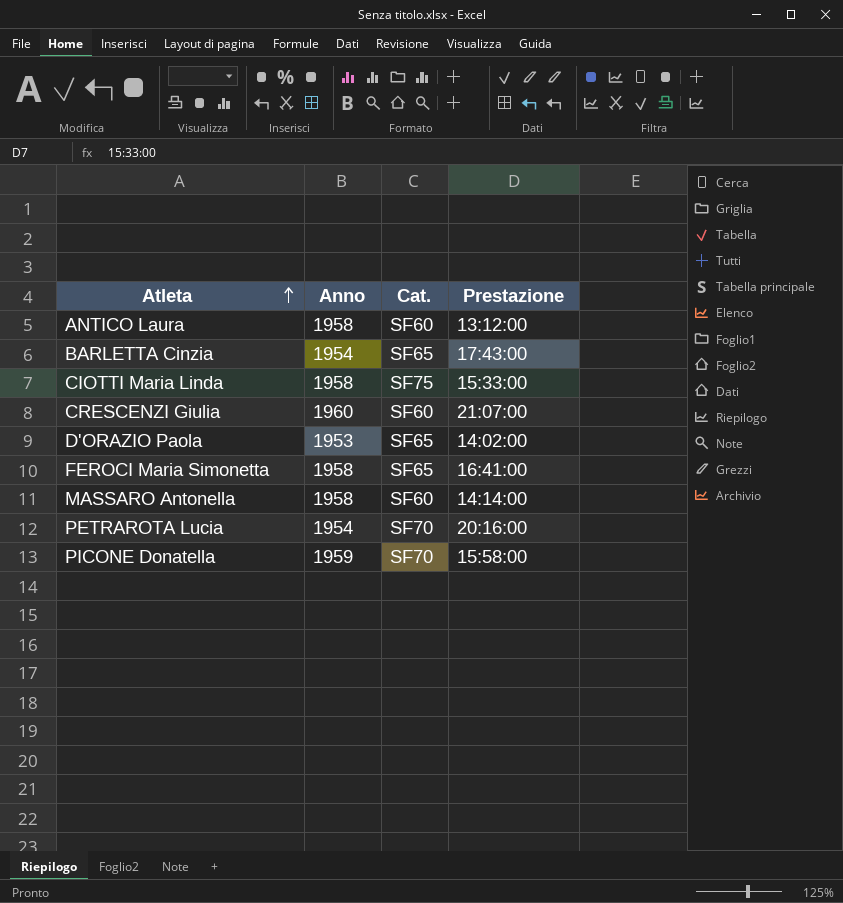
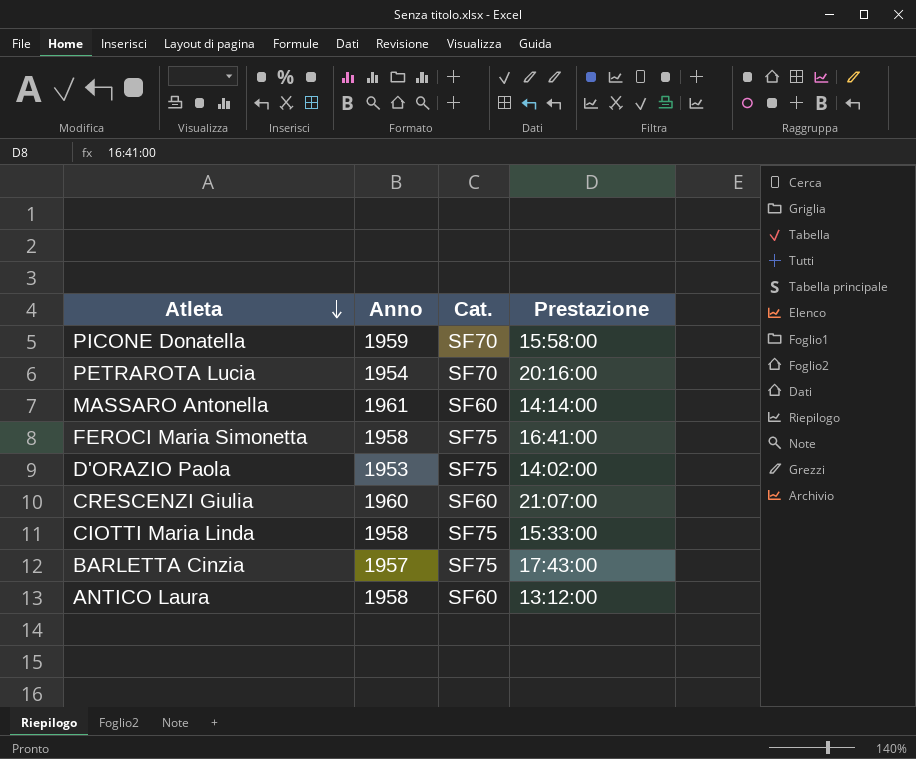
row order: Atleta ascending -> Atleta descending
MASSARO Antonella | Anno: 1958 -> 1961
FEROCI Maria Simonetta | Cat.: SF65 -> SF75
D'ORAZIO Paola | Cat.: SF65 -> SF75
BARLETTA Cinzia | Anno: 1954 -> 1957
BARLETTA Cinzia | Cat.: SF65 -> SF75

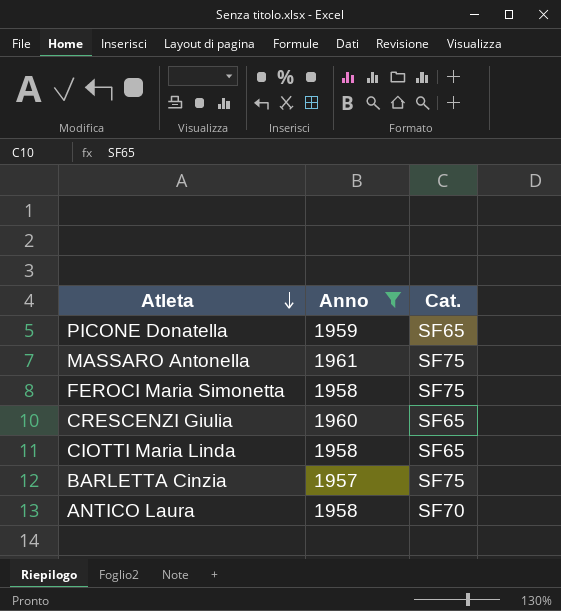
filter: none -> Anno >= 1957
column Prestazione | position: 4 -> none
PICONE Donatella | Cat.: SF70 -> SF65
MASSARO Antonella | Cat.: SF60 -> SF75
CRESCENZI Giulia | Cat.: SF60 -> SF65
CIOTTI Maria Linda | Cat.: SF75 -> SF65
ANTICO Laura | Cat.: SF60 -> SF70

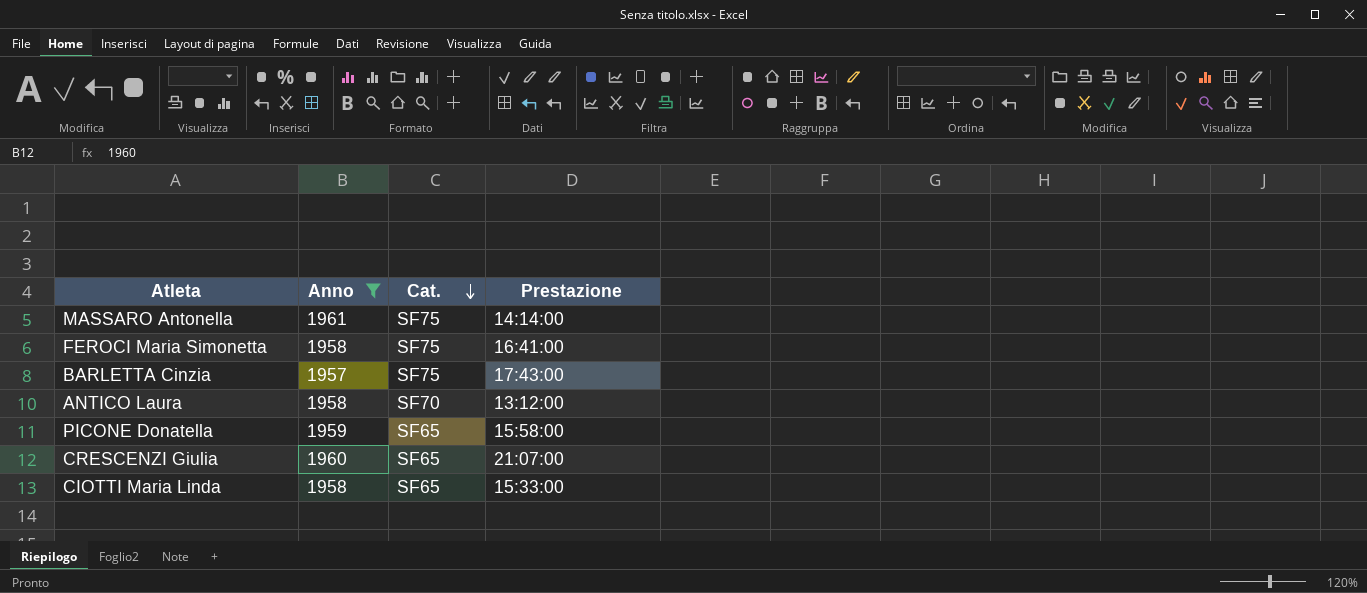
row order: Atleta descending -> Cat. descending
column Prestazione | position: none -> 4

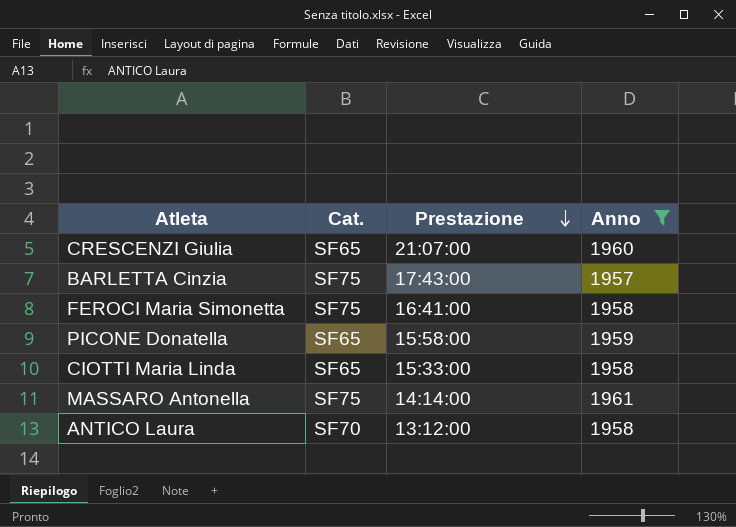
row order: Cat. descending -> Prestazione descending
column Anno | position: 2 -> 4

